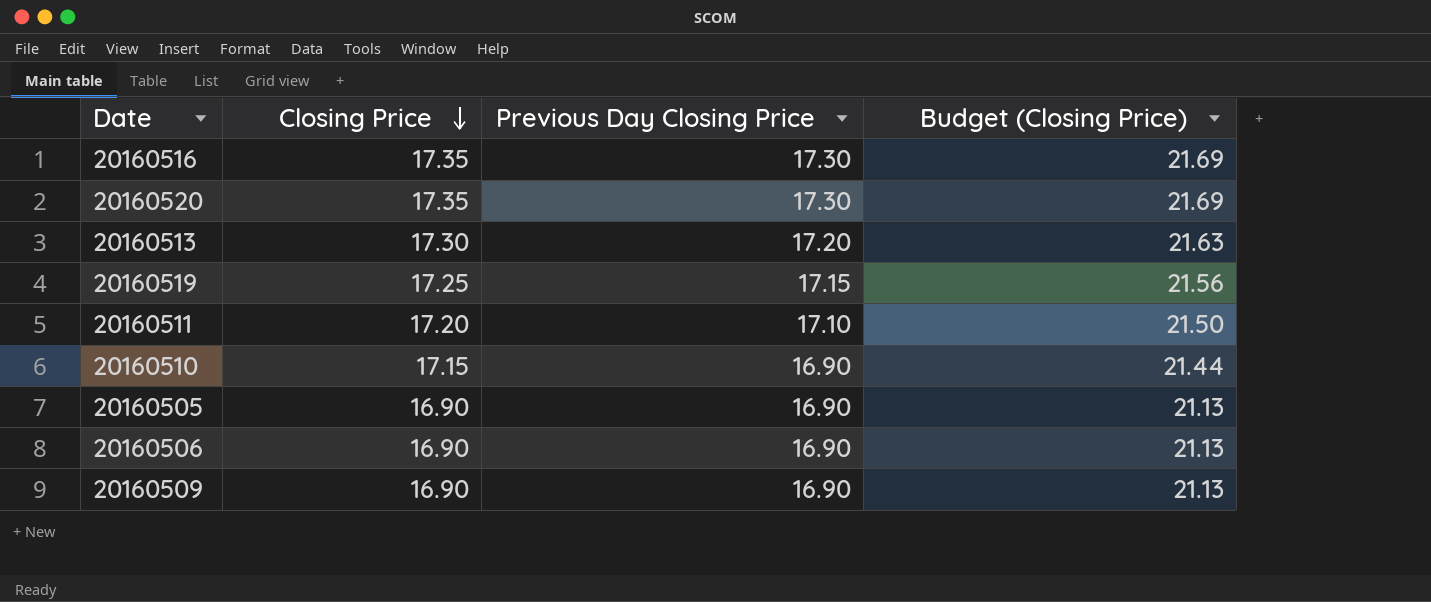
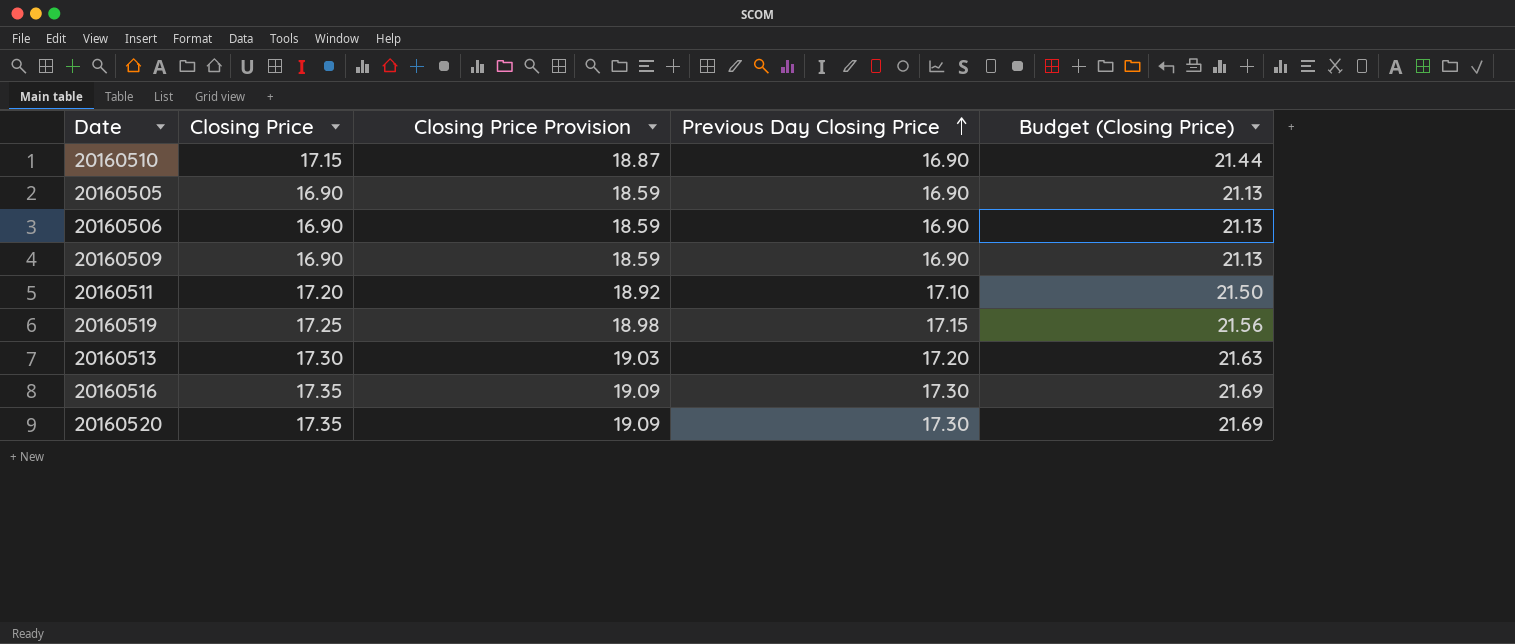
row order: Closing Price descending -> Previous Day Closing Price ascending
column Closing Price Provision | formula: none -> [Closing Price] * 1.1

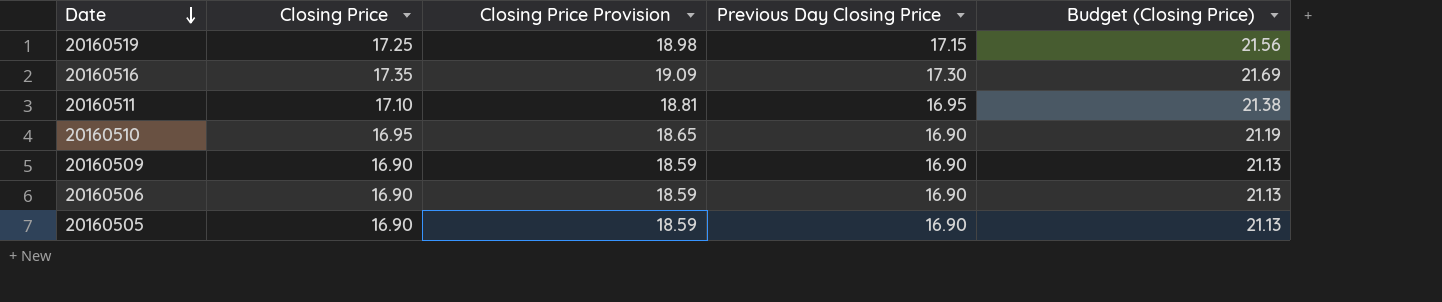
row order: Previous Day Closing Price ascending -> Date descending
row 20160513: 17.30 | 19.03 | 17.20 | 21.63 -> none
row 20160520: 17.35 | 19.09 | 17.30 | 21.69 -> none
20160511 | Closing Price: 17.20 -> 17.10
20160511 | Closing Price Provision: 18.92 -> 18.81
20160511 | Previous Day Closing Price: 17.10 -> 16.95
20160511 | Budget (Closing Price): 21.50 -> 21.38
20160510 | Closing Price: 17.15 -> 16.95
20160510 | Closing Price Provision: 18.87 -> 18.65
20160510 | Budget (Closing Price): 21.44 -> 21.19

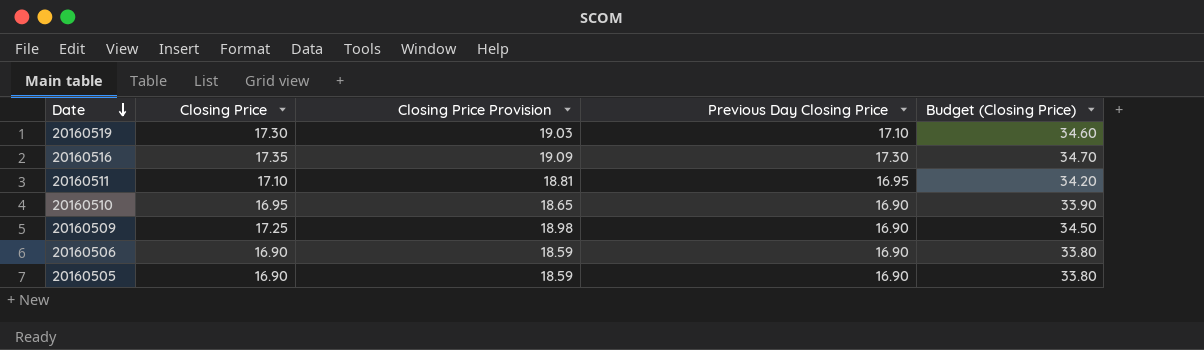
column Budget (Closing Price) | formula: [Closing Price] * 1.25 -> [Closing Price] * 2
20160519 | Closing Price: 17.25 -> 17.30
20160519 | Closing Price Provision: 18.98 -> 19.03
20160519 | Previous Day Closing Price: 17.15 -> 17.10
20160509 | Closing Price: 16.90 -> 17.25
20160509 | Closing Price Provision: 18.59 -> 18.98

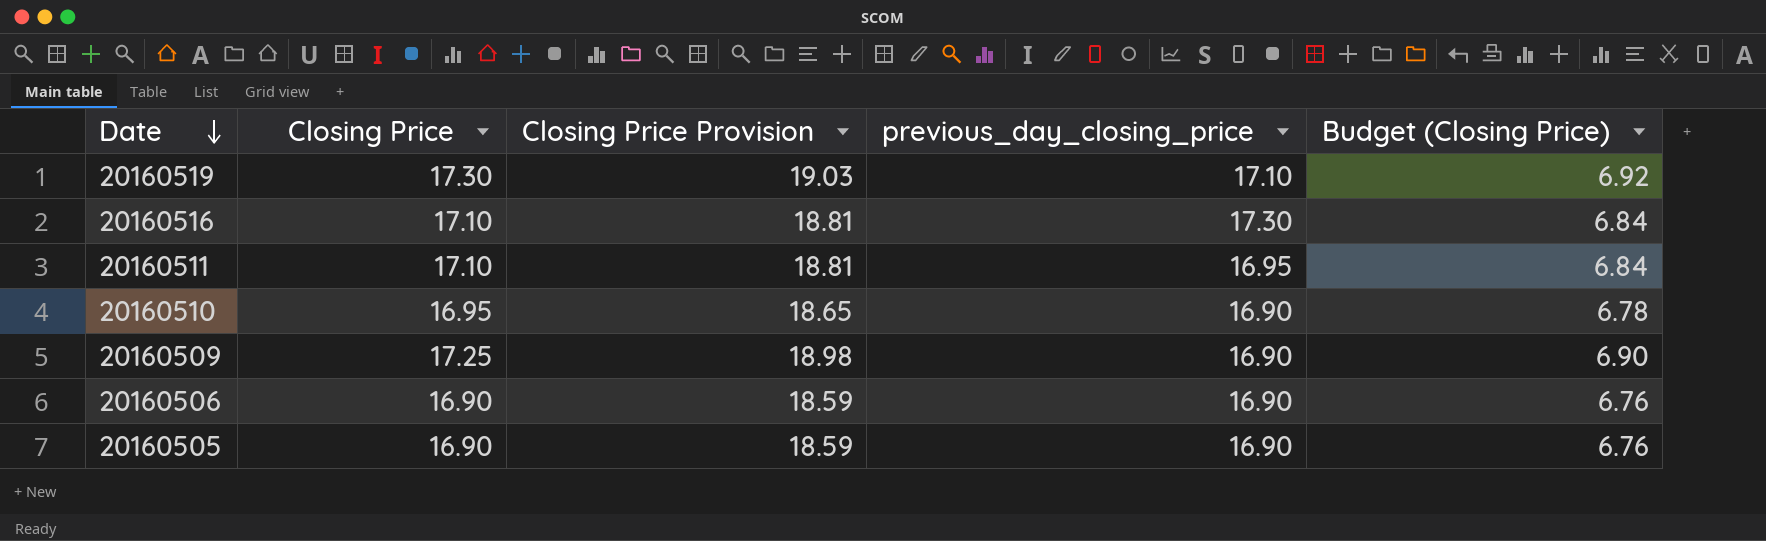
column name: Previous Day Closing Price -> previous_day_closing_price
column Budget (Closing Price) | formula: [Closing Price] * 2 -> [Closing Price] * 0.4
20160516 | Closing Price: 17.35 -> 17.10
20160516 | Closing Price Provision: 19.09 -> 18.81

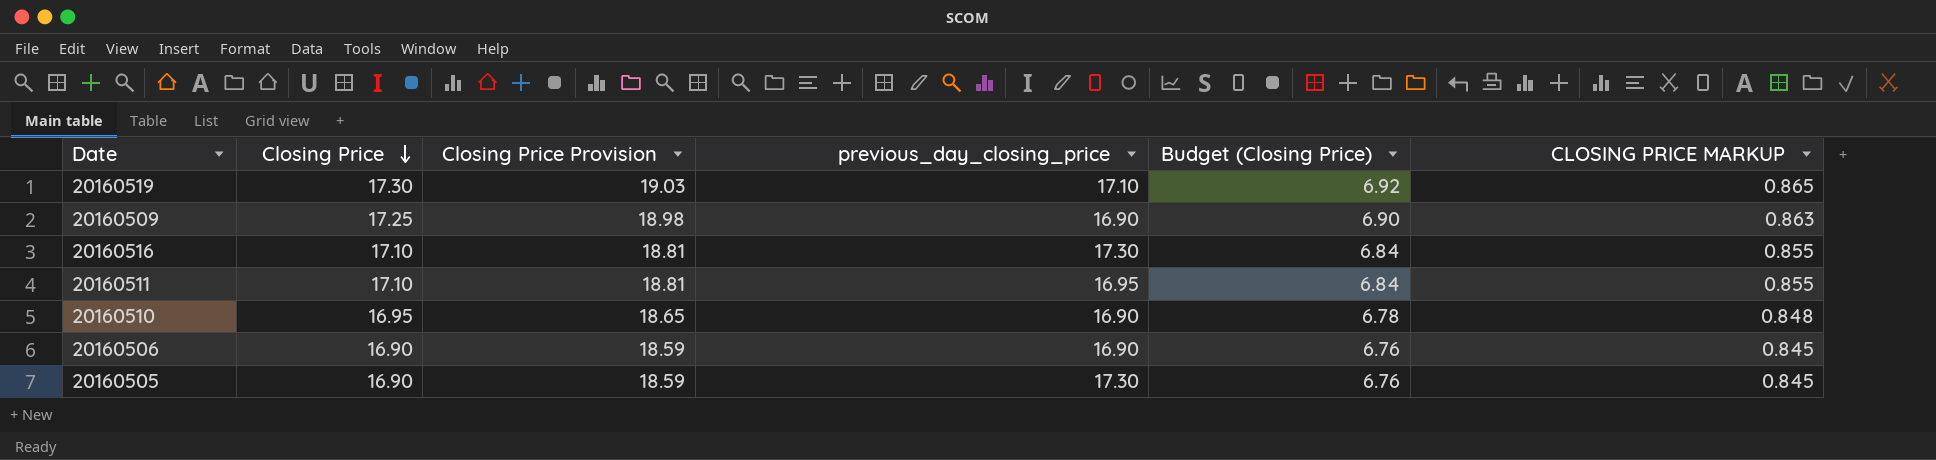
row order: Date descending -> Closing Price descending
column CLOSING PRICE MARKUP | formula: none -> [Closing Price] * 0.05
20160505 | previous_day_closing_price: 16.90 -> 17.30

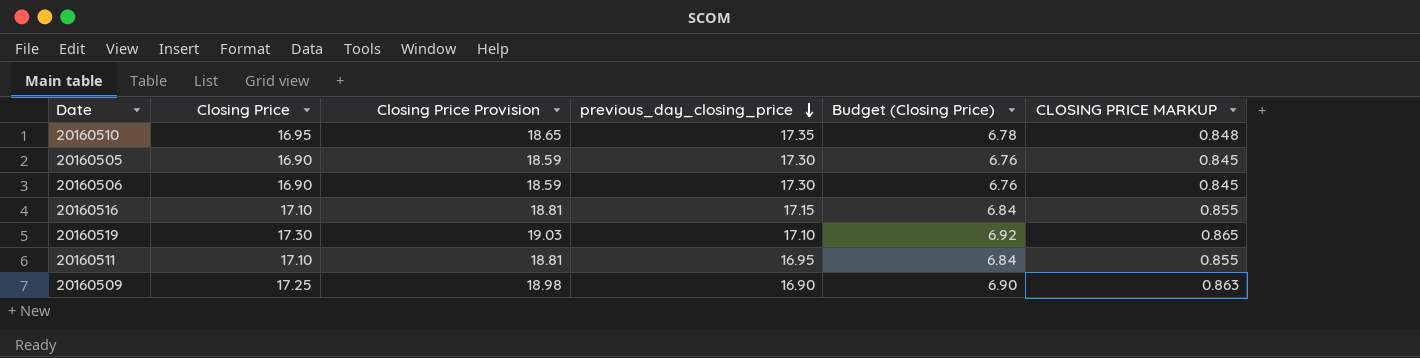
row order: Closing Price descending -> previous_day_closing_price descending
20160510 | previous_day_closing_price: 16.90 -> 17.35
20160506 | previous_day_closing_price: 16.90 -> 17.30
20160516 | previous_day_closing_price: 17.30 -> 17.15

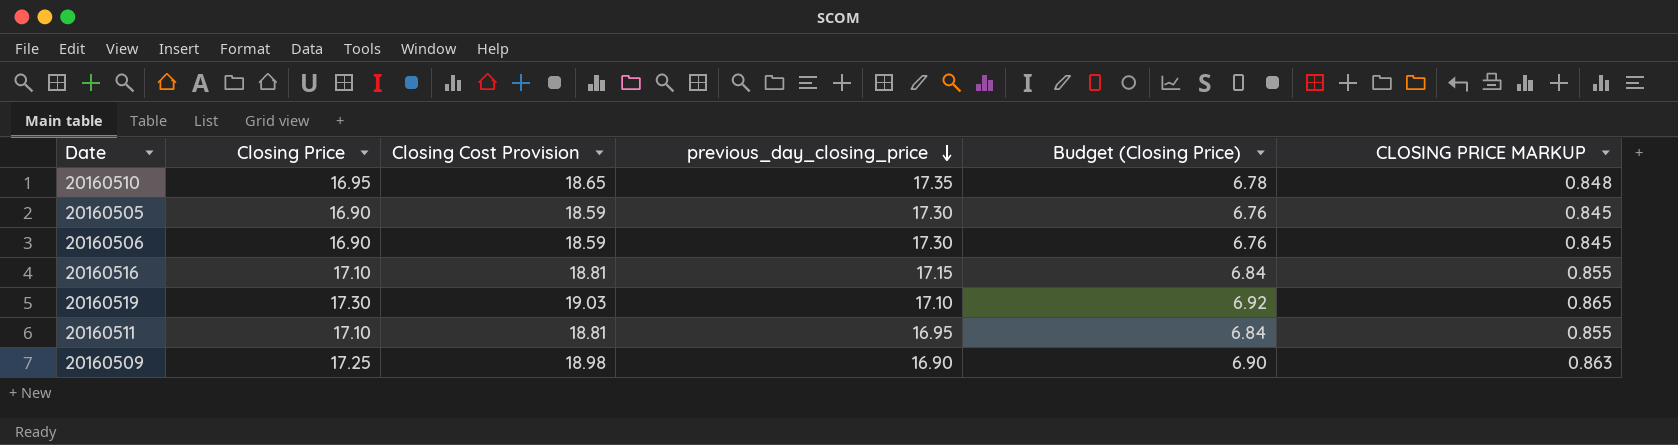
column name: Closing Price Provision -> Closing Cost Provision

